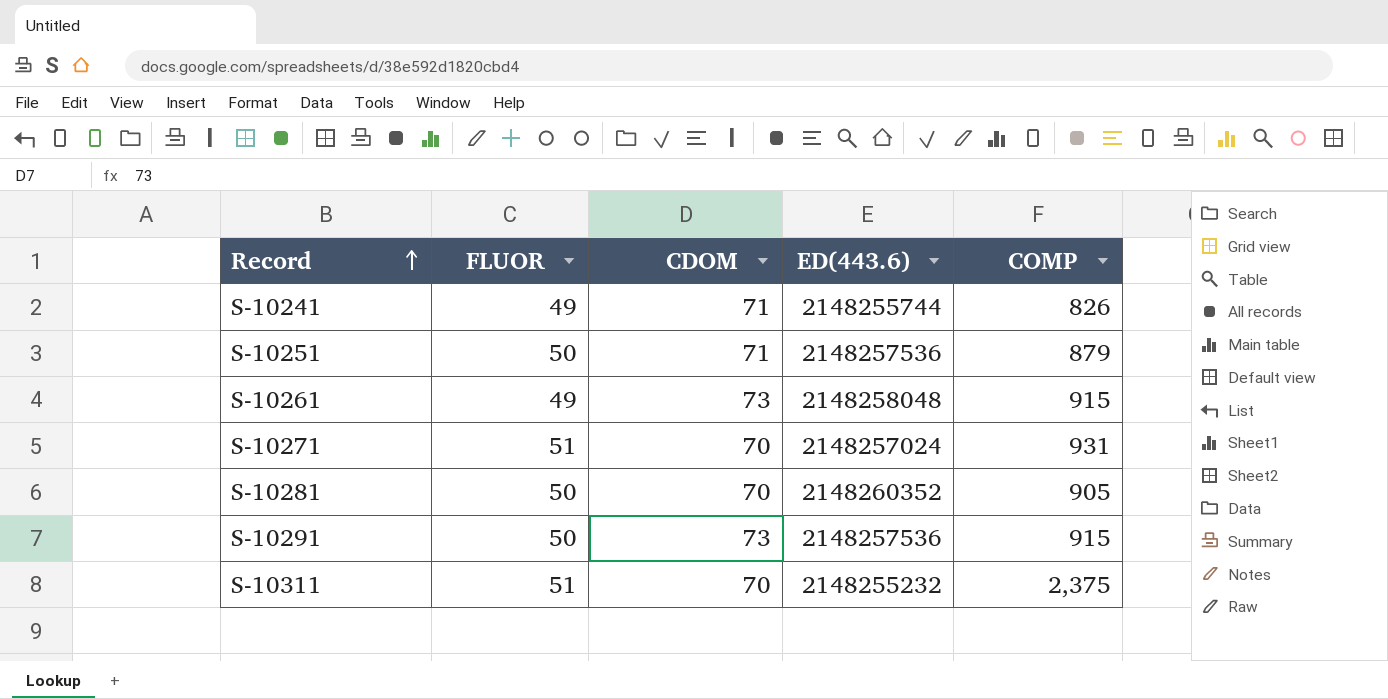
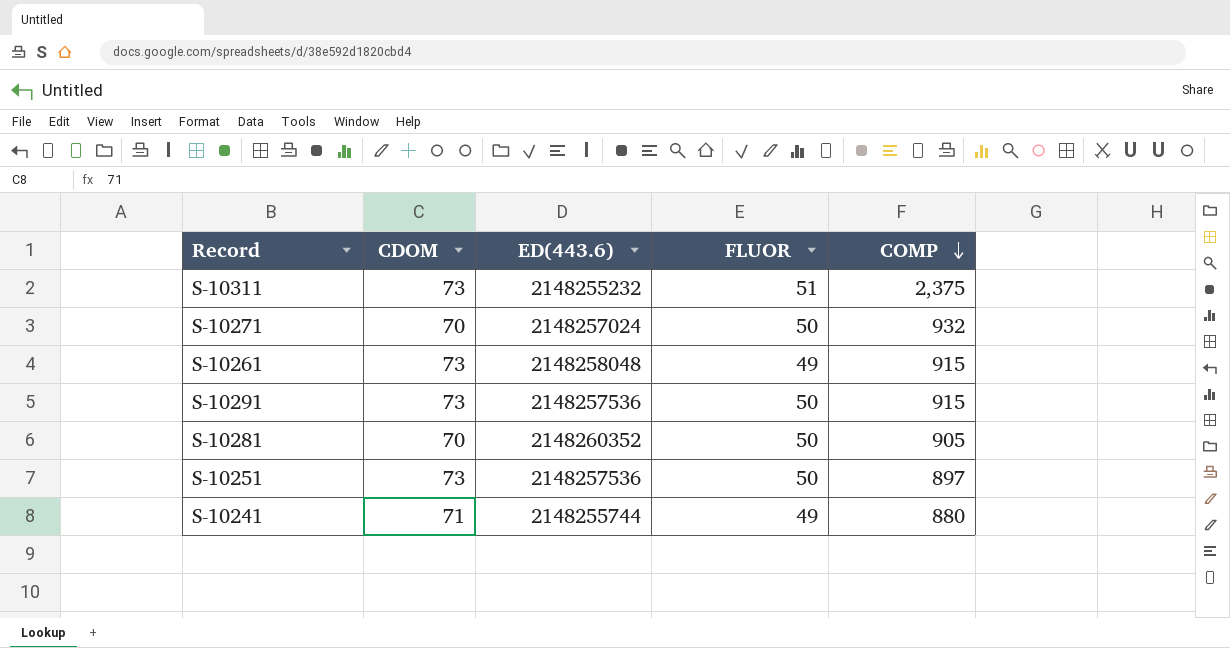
row order: Record ascending -> COMP descending
column FLUOR | position: 2 -> 4
S-10311 | CDOM: 70 -> 73
S-10271 | FLUOR: 51 -> 50
S-10271 | COMP: 931 -> 932
S-10251 | CDOM: 71 -> 73
S-10251 | COMP: 879 -> 897
S-10241 | COMP: 826 -> 880

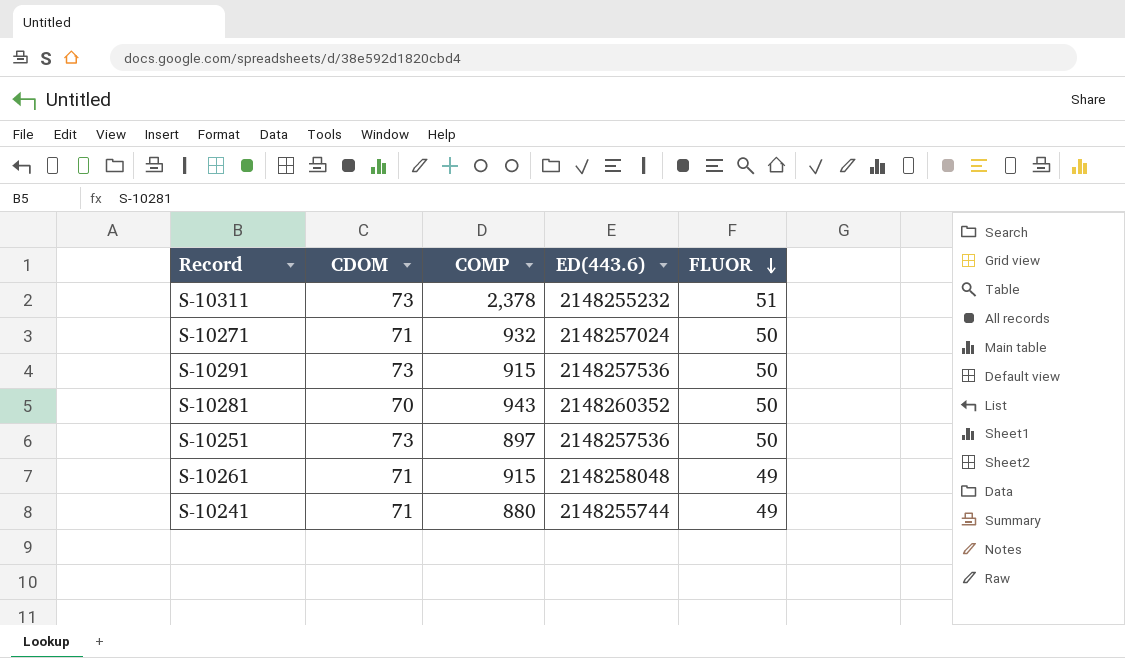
row order: COMP descending -> FLUOR descending
column COMP | position: 5 -> 3
S-10311 | COMP: 2,375 -> 2,378
S-10271 | CDOM: 70 -> 71
S-10281 | COMP: 905 -> 943
S-10261 | CDOM: 73 -> 71

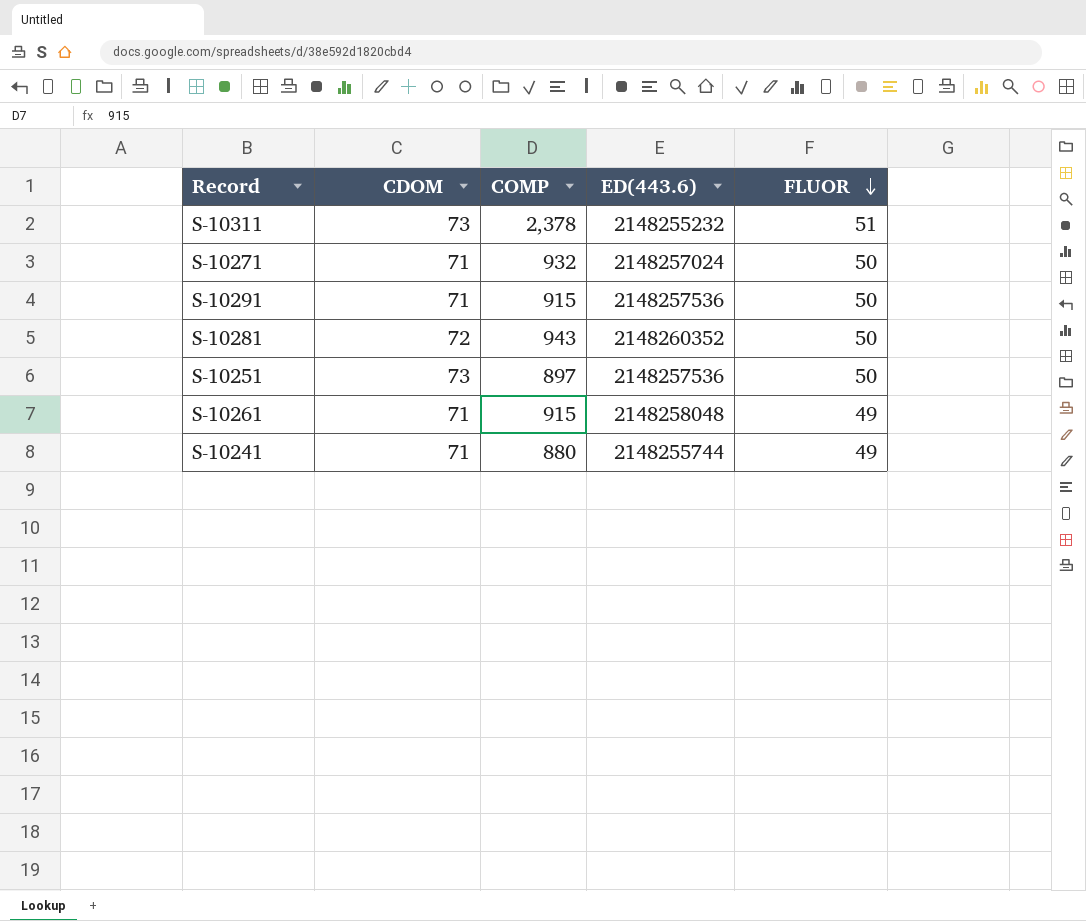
S-10291 | CDOM: 73 -> 71
S-10281 | CDOM: 70 -> 72

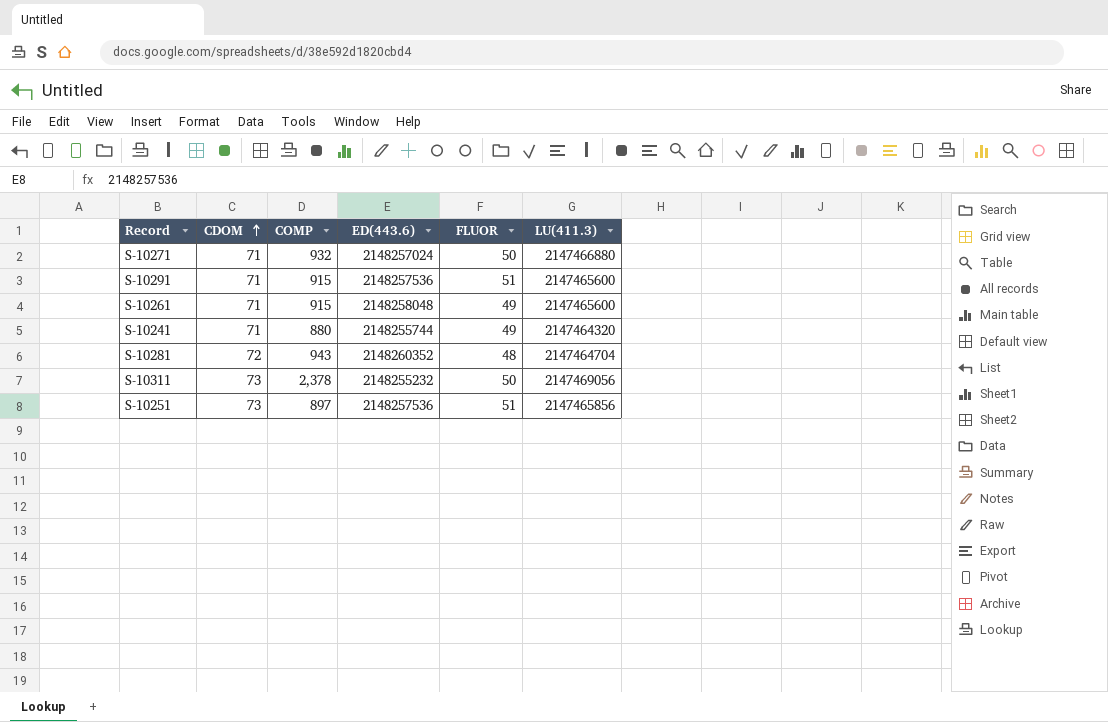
row order: FLUOR descending -> CDOM ascending
column LU(411.3) | position: none -> 6
S-10291 | FLUOR: 50 -> 51
S-10281 | FLUOR: 50 -> 48
S-10311 | FLUOR: 51 -> 50
S-10251 | FLUOR: 50 -> 51

